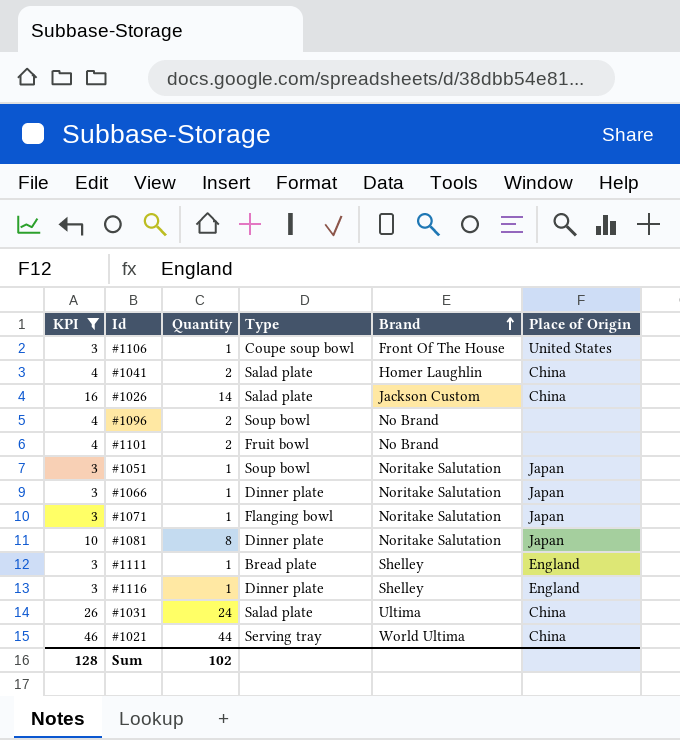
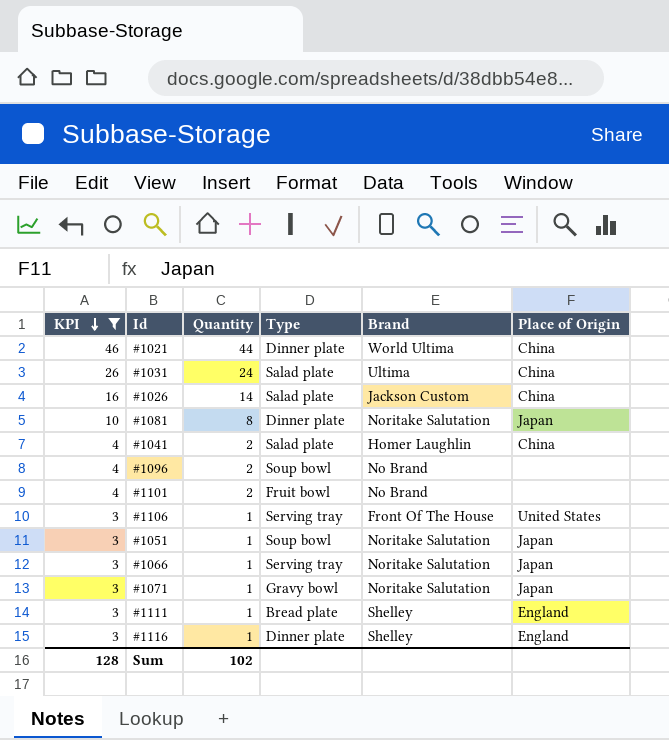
row order: Brand ascending -> KPI descending
#1021 | Type: Serving tray -> Dinner plate
#1106 | Type: Coupe soup bowl -> Serving tray
#1066 | Type: Dinner plate -> Serving tray
#1071 | Type: Flanging bowl -> Gravy bowl

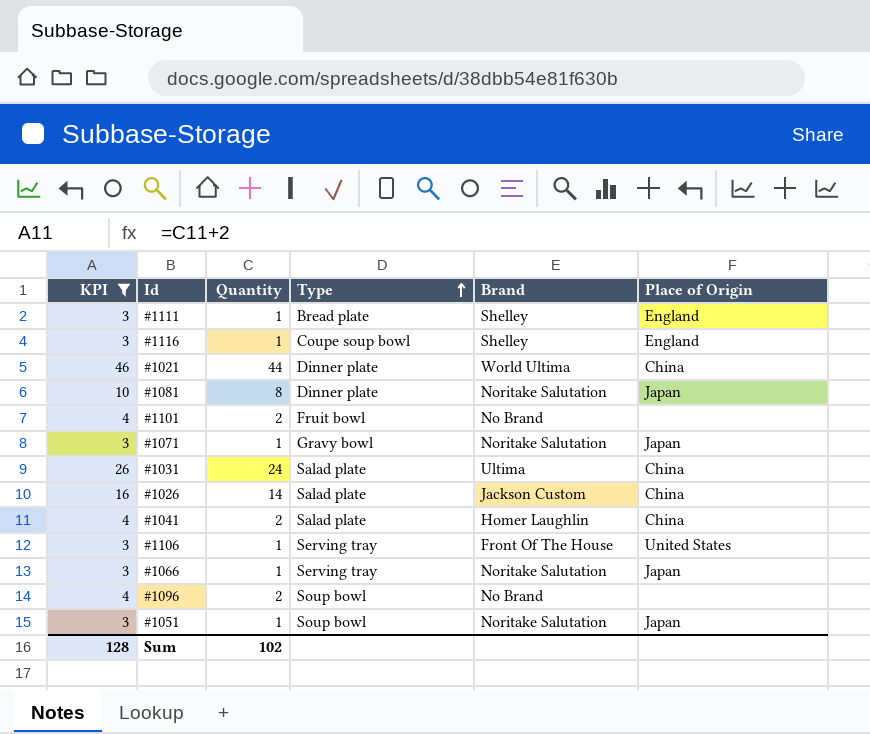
row order: KPI descending -> Type ascending
#1116 | Type: Dinner plate -> Coupe soup bowl

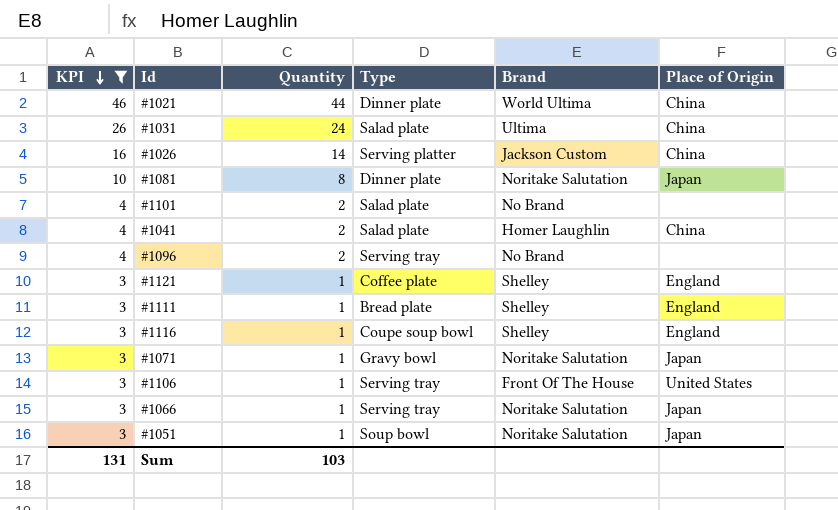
row order: Type ascending -> KPI descending
#1026 | Type: Salad plate -> Serving platter
#1101 | Type: Fruit bowl -> Salad plate
#1096 | Type: Soup bowl -> Serving tray
row #1121: none -> 3 | 1 | Coffee plate | Shelley | England
Sum | KPI: 128 -> 131
Sum | Quantity: 102 -> 103

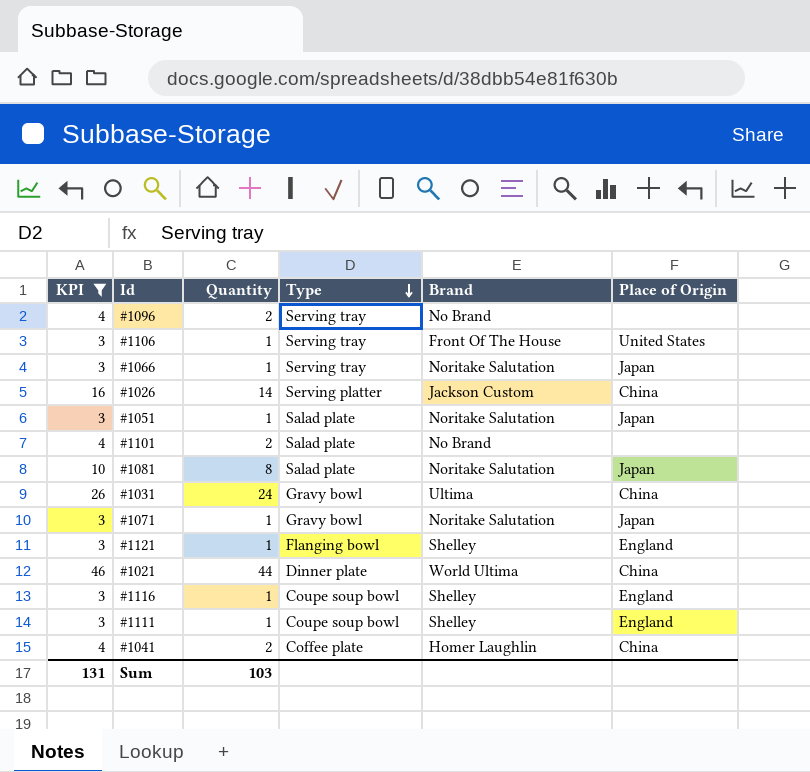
row order: KPI descending -> Type descending
#1051 | Type: Soup bowl -> Salad plate
#1081 | Type: Dinner plate -> Salad plate
#1031 | Type: Salad plate -> Gravy bowl
#1121 | Type: Coffee plate -> Flanging bowl
#1111 | Type: Bread plate -> Coupe soup bowl
#1041 | Type: Salad plate -> Coffee plate

